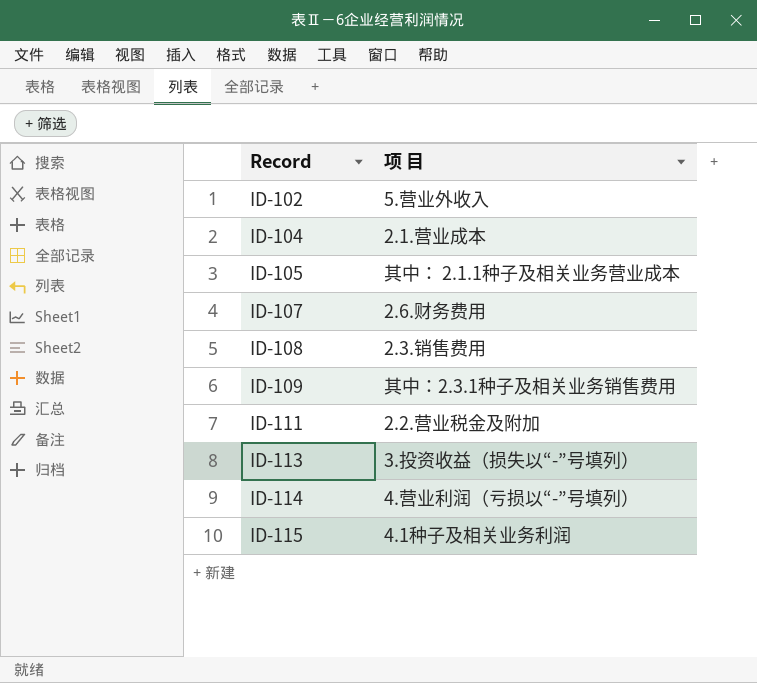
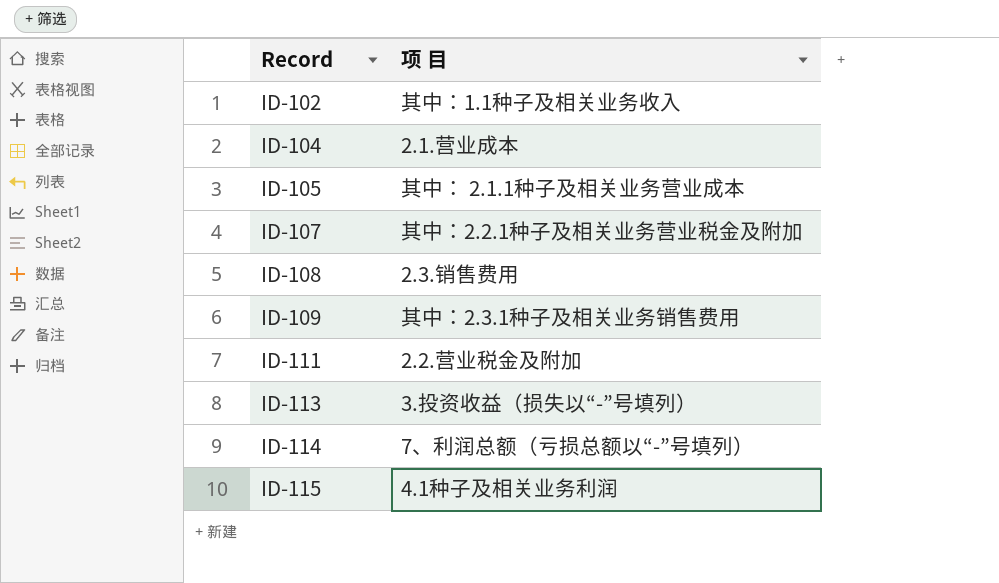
ID-102 | 项 目: 5.营业外收入 -> 其中：1.1种子及相关业务收入
ID-107 | 项 目: 2.6.财务费用 -> 其中：2.2.1种子及相关业务营业税金及附加
ID-114 | 项 目: 4.营业利润（亏损以“-”号填列） -> 7、利润总额（亏损总额以“-”号填列）

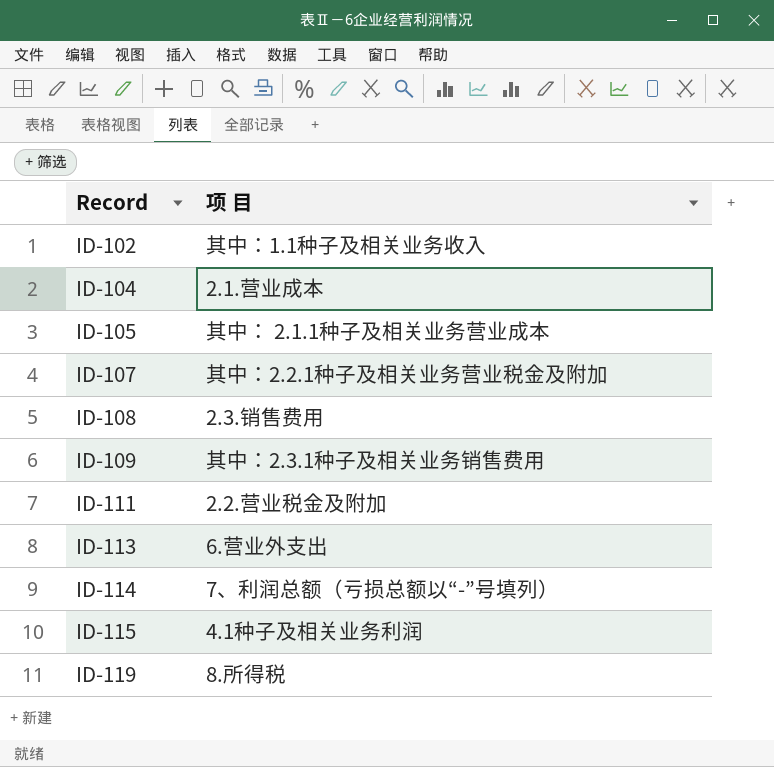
ID-113 | 项 目: 3.投资收益（损失以“-”号填列） -> 6.营业外支出
row ID-119: none -> 8.所得税

